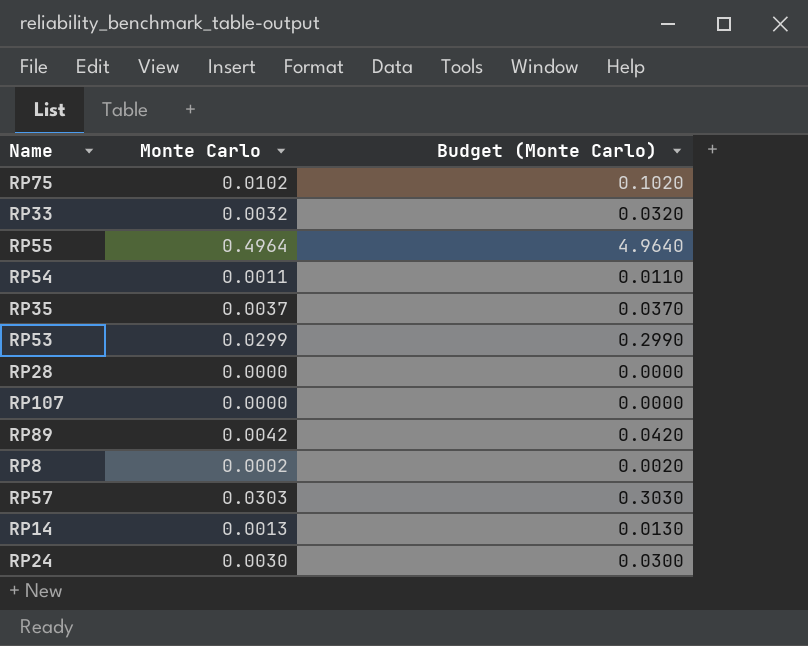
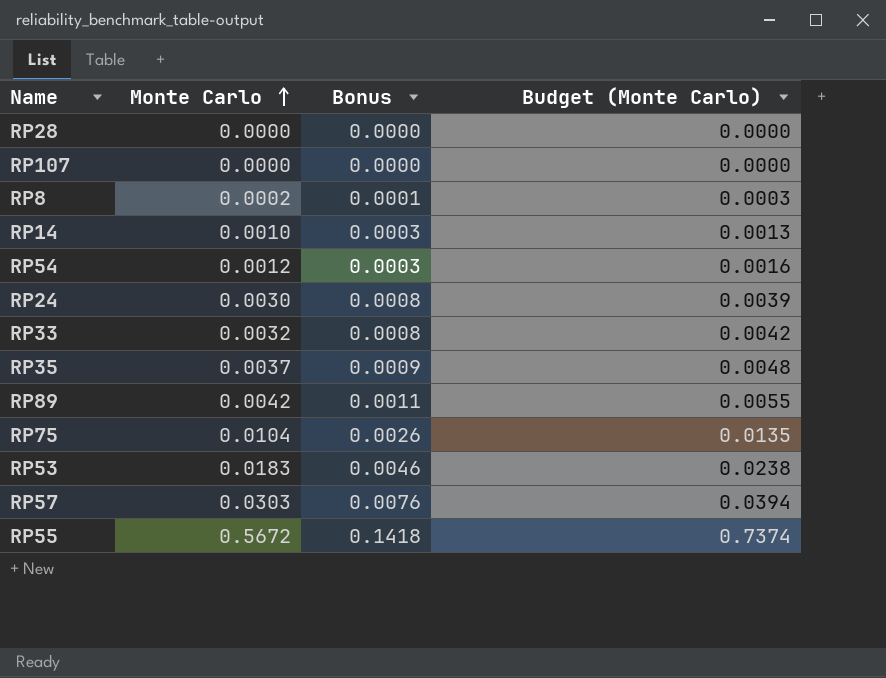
row order: none -> Monte Carlo ascending
column Bonus | formula: none -> [Monte Carlo] * 0.25
column Budget (Monte Carlo) | formula: [Monte Carlo] * 10 -> [Monte Carlo] * 1.3
RP14 | Monte Carlo: 0.0013 -> 0.0010
RP54 | Monte Carlo: 0.0011 -> 0.0012
RP75 | Monte Carlo: 0.0102 -> 0.0104
RP53 | Monte Carlo: 0.0299 -> 0.0183
RP55 | Monte Carlo: 0.4964 -> 0.5672

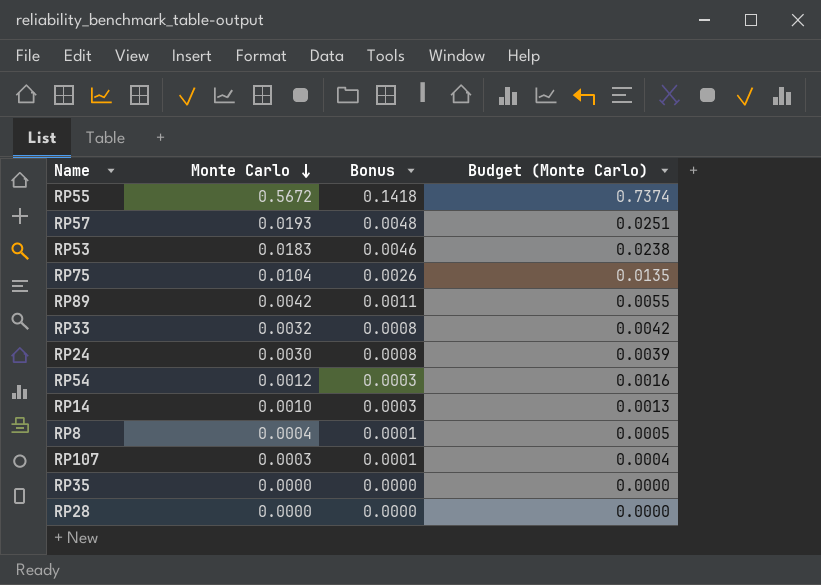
row order: Monte Carlo ascending -> Monte Carlo descending
RP57 | Monte Carlo: 0.0303 -> 0.0193
RP57 | Bonus: 0.0076 -> 0.0048
RP57 | Budget (Monte Carlo): 0.0394 -> 0.0251
RP8 | Monte Carlo: 0.0002 -> 0.0004
RP8 | Budget (Monte Carlo): 0.0003 -> 0.0005
RP107 | Monte Carlo: 0.0000 -> 0.0003
RP107 | Bonus: 0.0000 -> 0.0001
RP107 | Budget (Monte Carlo): 0.0000 -> 0.0004
RP35 | Monte Carlo: 0.0037 -> 0.0000
RP35 | Bonus: 0.0009 -> 0.0000
RP35 | Budget (Monte Carlo): 0.0048 -> 0.0000

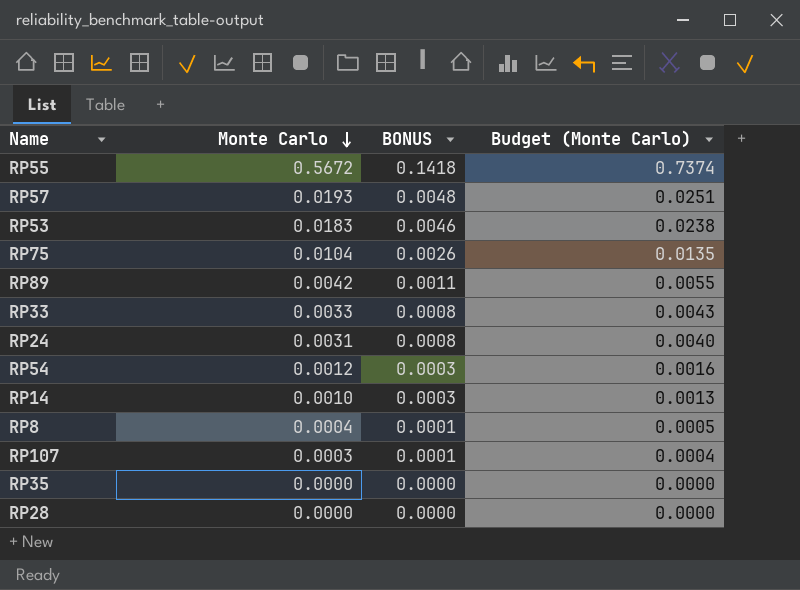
column name: Bonus -> BONUS
RP33 | Monte Carlo: 0.0032 -> 0.0033
RP33 | Budget (Monte Carlo): 0.0042 -> 0.0043
RP24 | Monte Carlo: 0.0030 -> 0.0031
RP24 | Budget (Monte Carlo): 0.0039 -> 0.0040

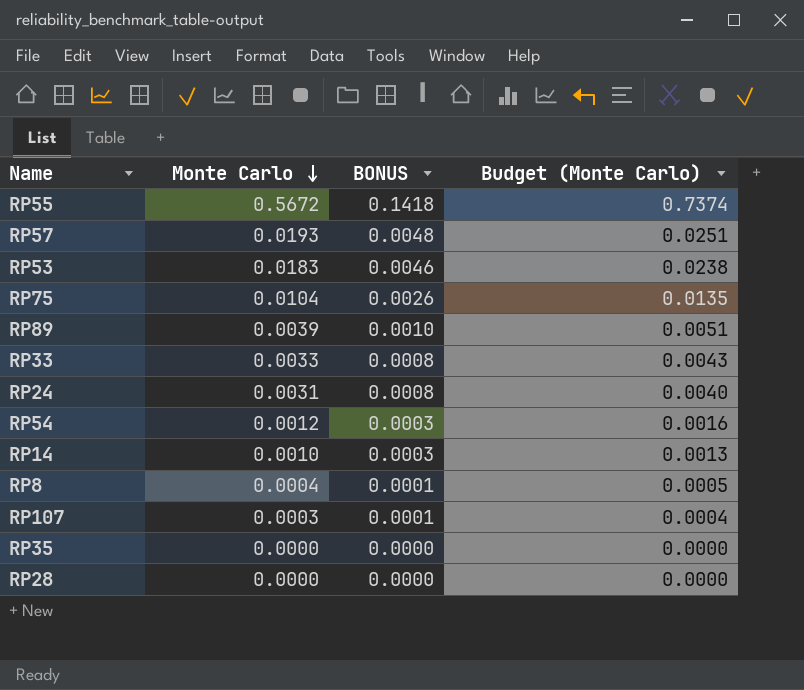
RP89 | Monte Carlo: 0.0042 -> 0.0039
RP89 | BONUS: 0.0011 -> 0.0010
RP89 | Budget (Monte Carlo): 0.0055 -> 0.0051

